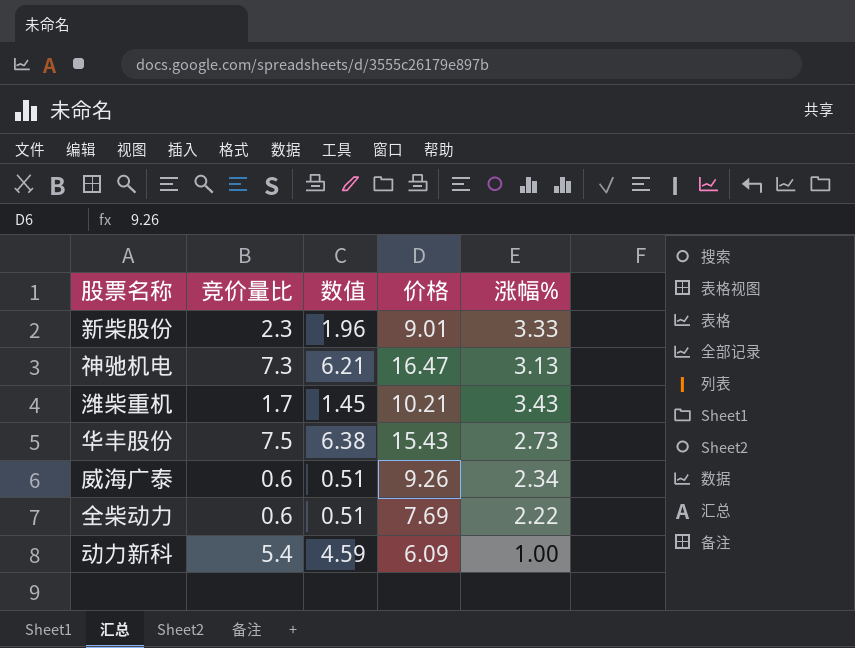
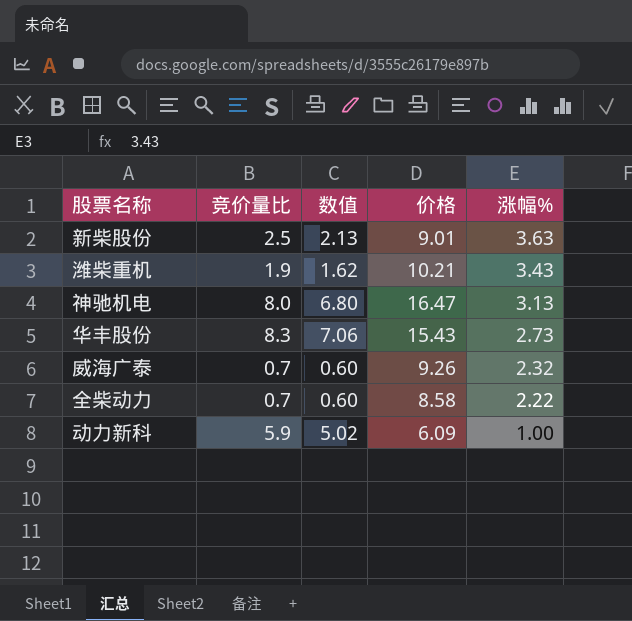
row order: none -> 涨幅% descending
新柴股份 | 竞价量比: 2.3 -> 2.5
新柴股份 | 数值: 1.96 -> 2.13
新柴股份 | 涨幅%: 3.33 -> 3.63
潍柴重机 | 竞价量比: 1.7 -> 1.9
潍柴重机 | 数值: 1.45 -> 1.62
神驰机电 | 竞价量比: 7.3 -> 8.0
神驰机电 | 数值: 6.21 -> 6.80
华丰股份 | 竞价量比: 7.5 -> 8.3
华丰股份 | 数值: 6.38 -> 7.06
威海广泰 | 竞价量比: 0.6 -> 0.7
威海广泰 | 数值: 0.51 -> 0.60
威海广泰 | 涨幅%: 2.34 -> 2.32
全柴动力 | 竞价量比: 0.6 -> 0.7
全柴动力 | 数值: 0.51 -> 0.60
全柴动力 | 价格: 7.69 -> 8.58
动力新科 | 竞价量比: 5.4 -> 5.9
动力新科 | 数值: 4.59 -> 5.02

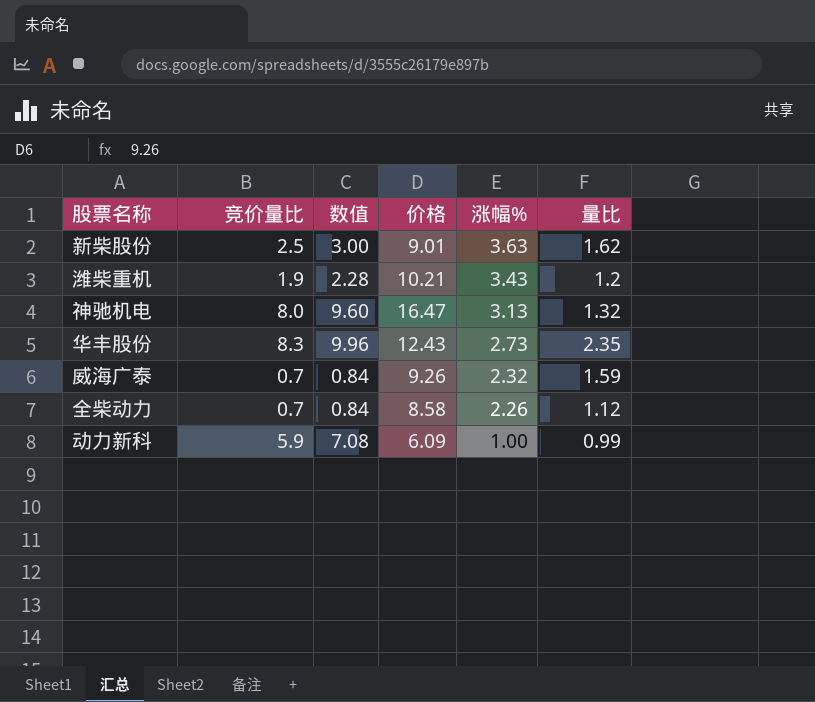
column 数值 | formula: [竞价量比] * 0.85 -> [竞价量比] * 1.2
column 量比 | position: none -> 6
华丰股份 | 价格: 15.43 -> 12.43
全柴动力 | 涨幅%: 2.22 -> 2.26

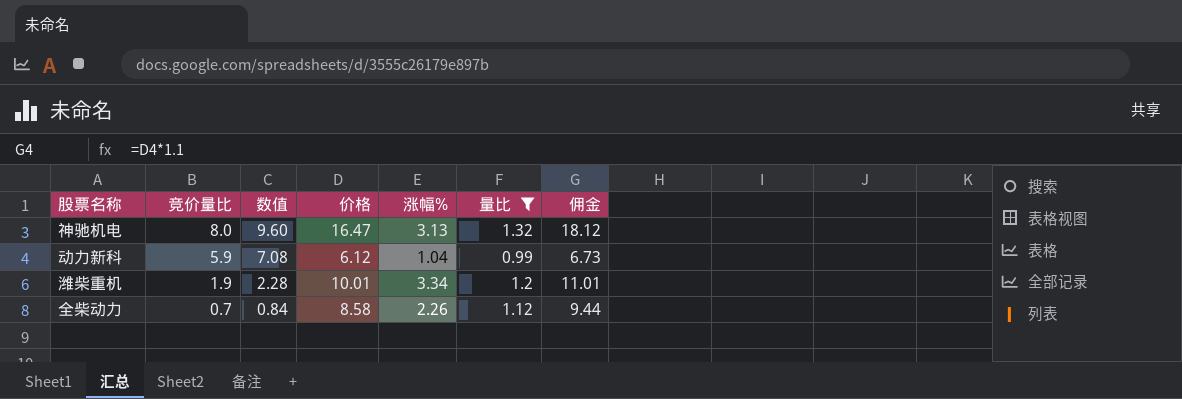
filter: none -> 量比 <= 1.32
row order: 涨幅% descending -> 竞价量比 descending
column 佣金 | formula: none -> [价格] * 1.1
动力新科 | 价格: 6.09 -> 6.12
动力新科 | 涨幅%: 1.00 -> 1.04
潍柴重机 | 价格: 10.21 -> 10.01
潍柴重机 | 涨幅%: 3.43 -> 3.34

